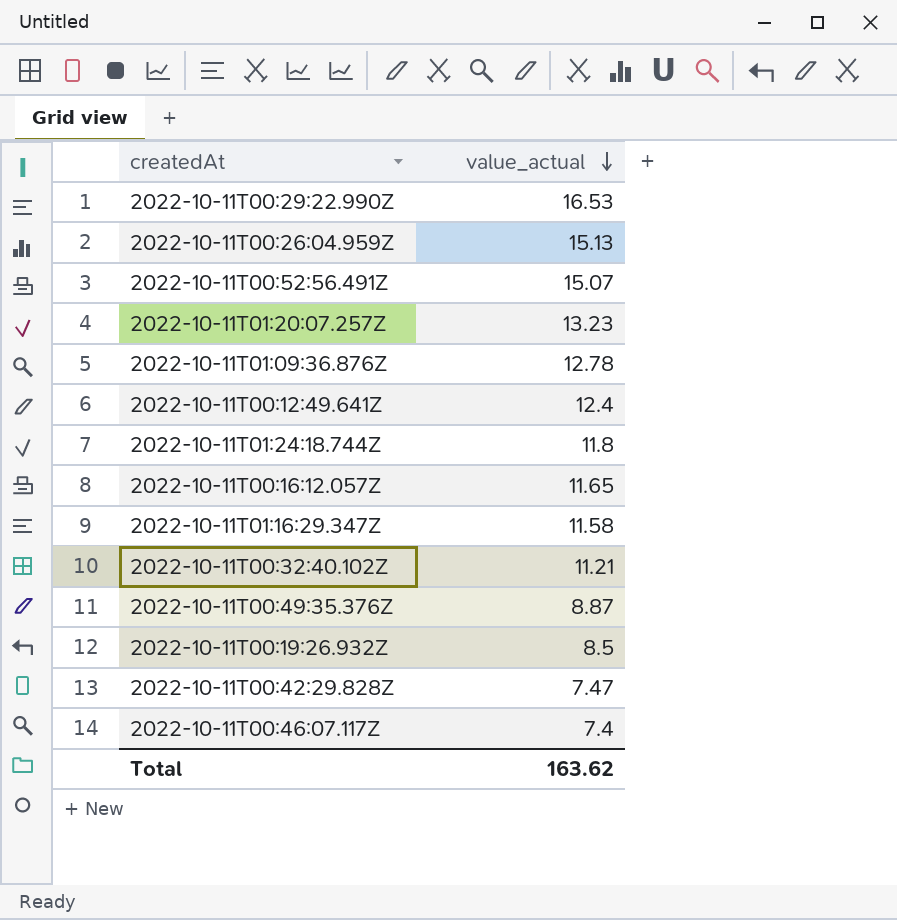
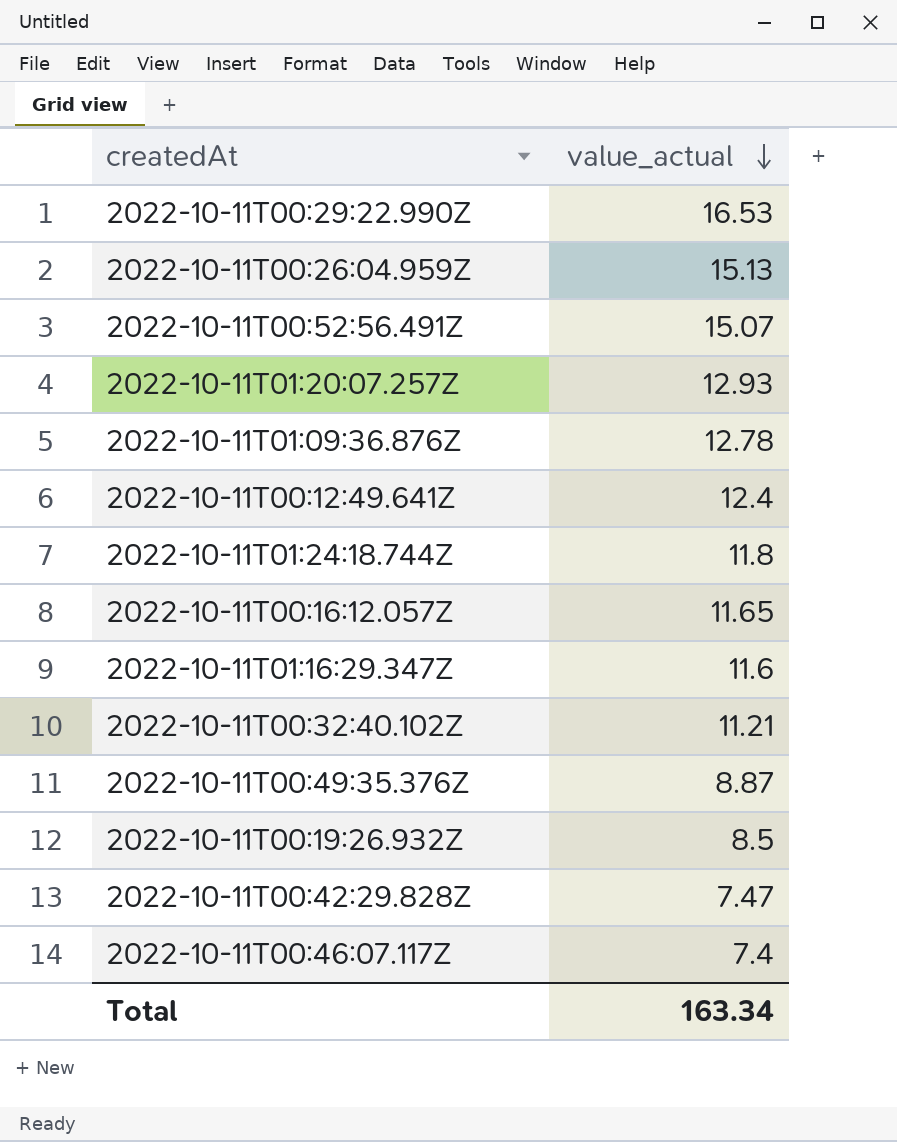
2022-10-11T01:20:07.257Z | value_actual: 13.23 -> 12.93
2022-10-11T01:16:29.347Z | value_actual: 11.58 -> 11.6
Total | value_actual: 163.62 -> 163.34

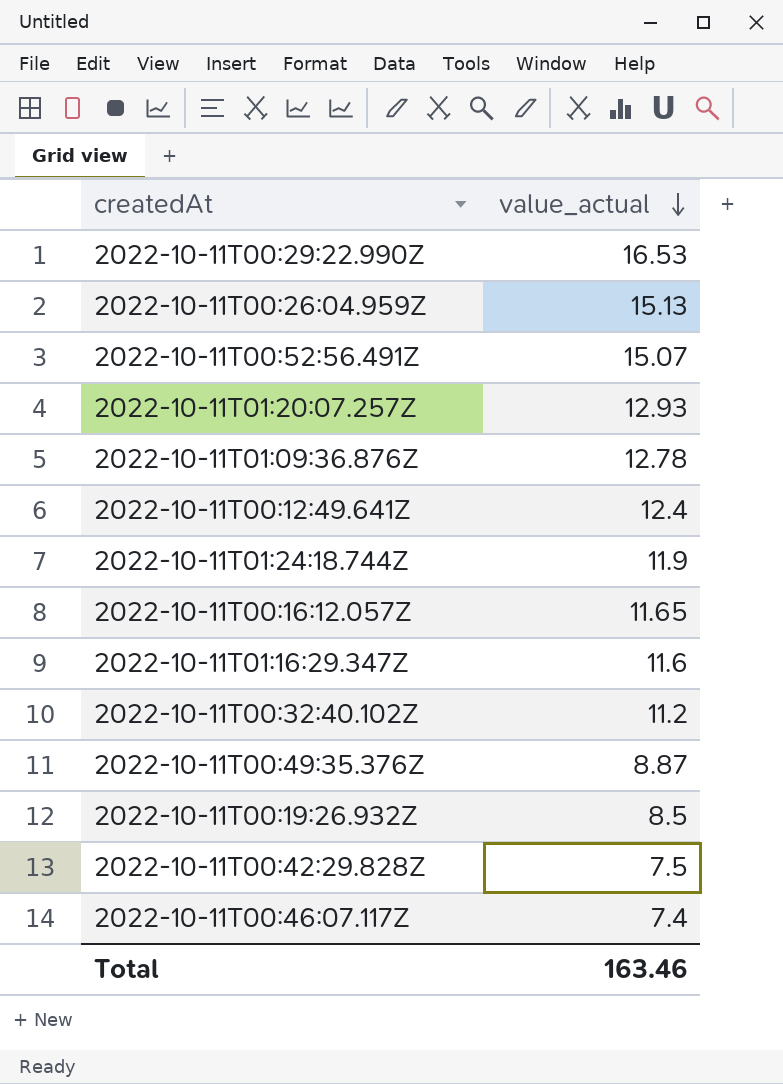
2022-10-11T01:24:18.744Z | value_actual: 11.8 -> 11.9
2022-10-11T00:32:40.102Z | value_actual: 11.21 -> 11.2
2022-10-11T00:42:29.828Z | value_actual: 7.47 -> 7.5
Total | value_actual: 163.34 -> 163.46

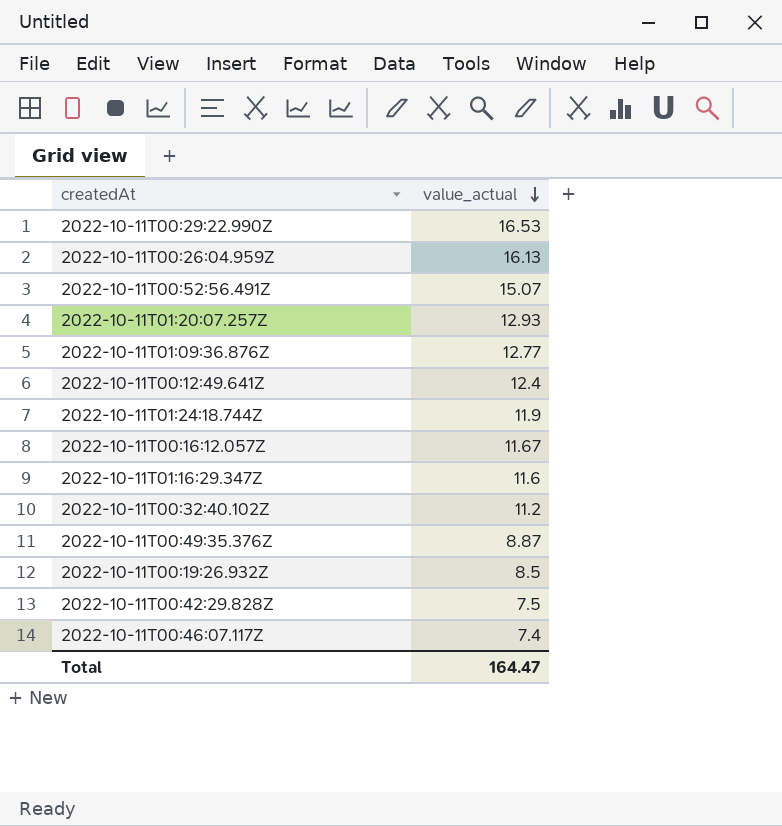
2022-10-11T00:26:04.959Z | value_actual: 15.13 -> 16.13
2022-10-11T01:09:36.876Z | value_actual: 12.78 -> 12.77
2022-10-11T00:16:12.057Z | value_actual: 11.65 -> 11.67
Total | value_actual: 163.46 -> 164.47

